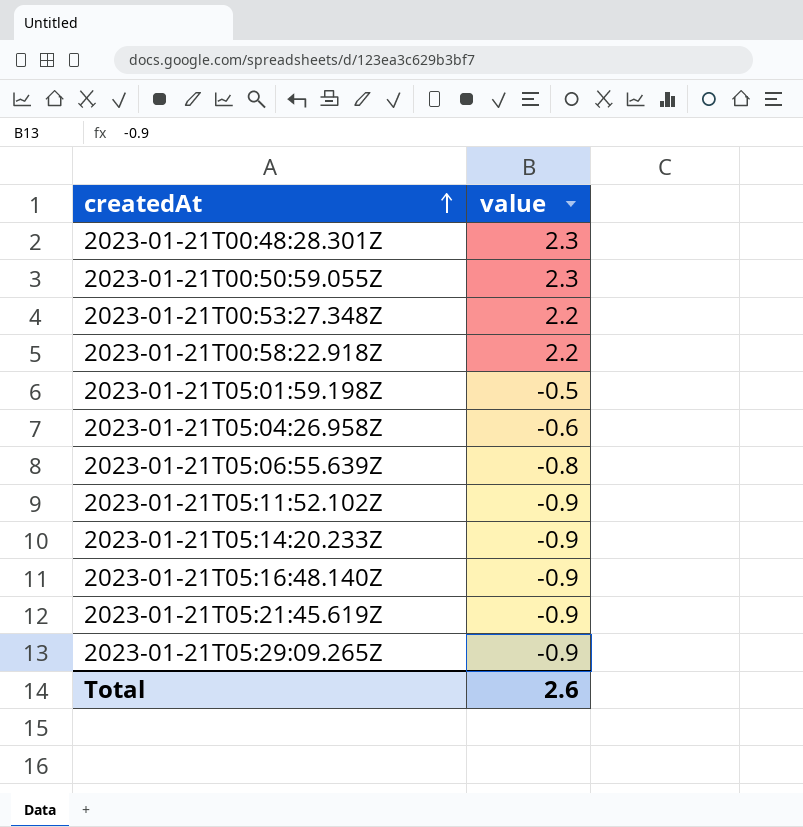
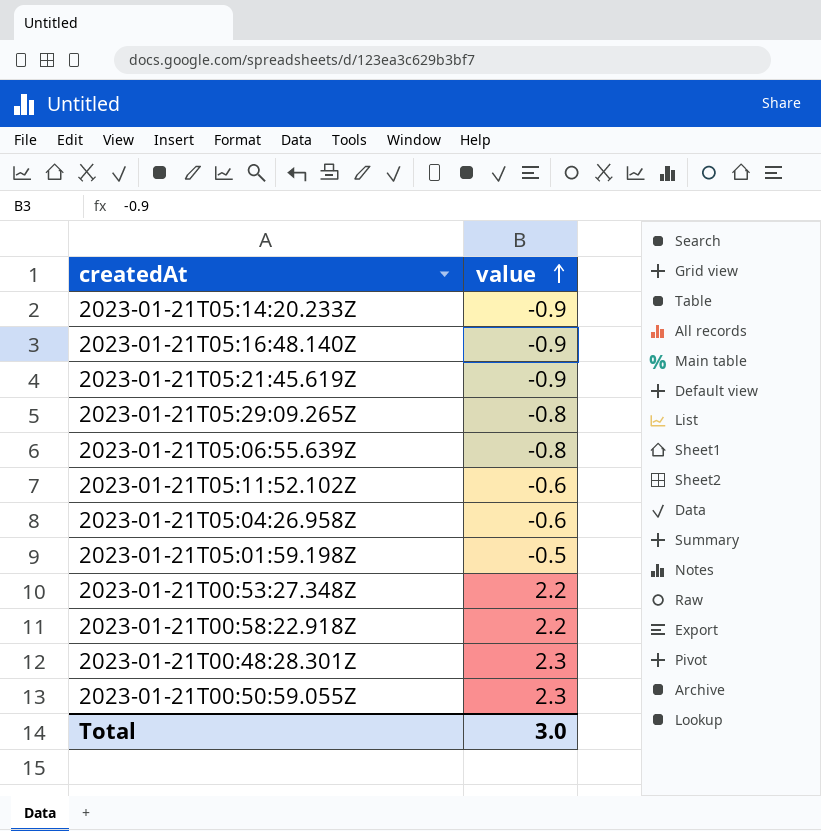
row order: createdAt ascending -> value ascending
2023-01-21T05:29:09.265Z | value: -0.9 -> -0.8
2023-01-21T05:11:52.102Z | value: -0.9 -> -0.6
Total | value: 2.6 -> 3.0

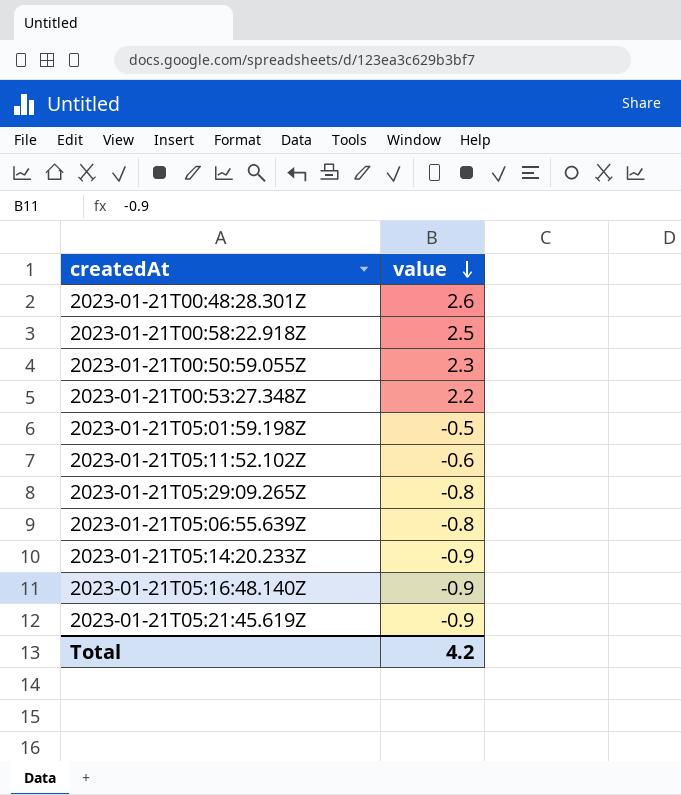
row order: value ascending -> value descending
row 2023-01-21T05:04:26.958Z: -0.6 -> none
2023-01-21T00:48:28.301Z | value: 2.3 -> 2.6
2023-01-21T00:58:22.918Z | value: 2.2 -> 2.5
Total | value: 3.0 -> 4.2

